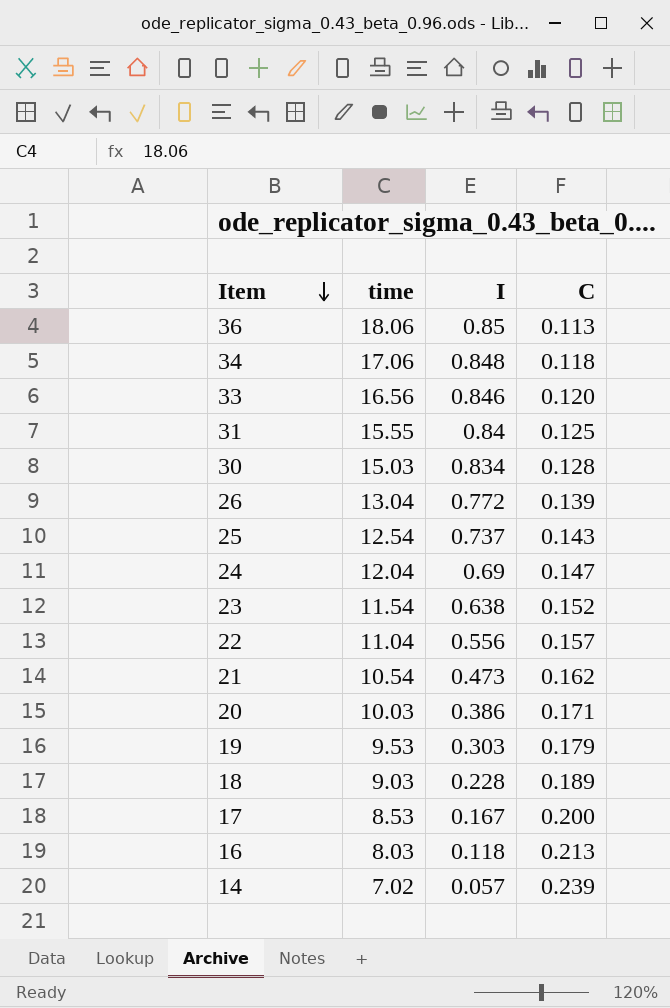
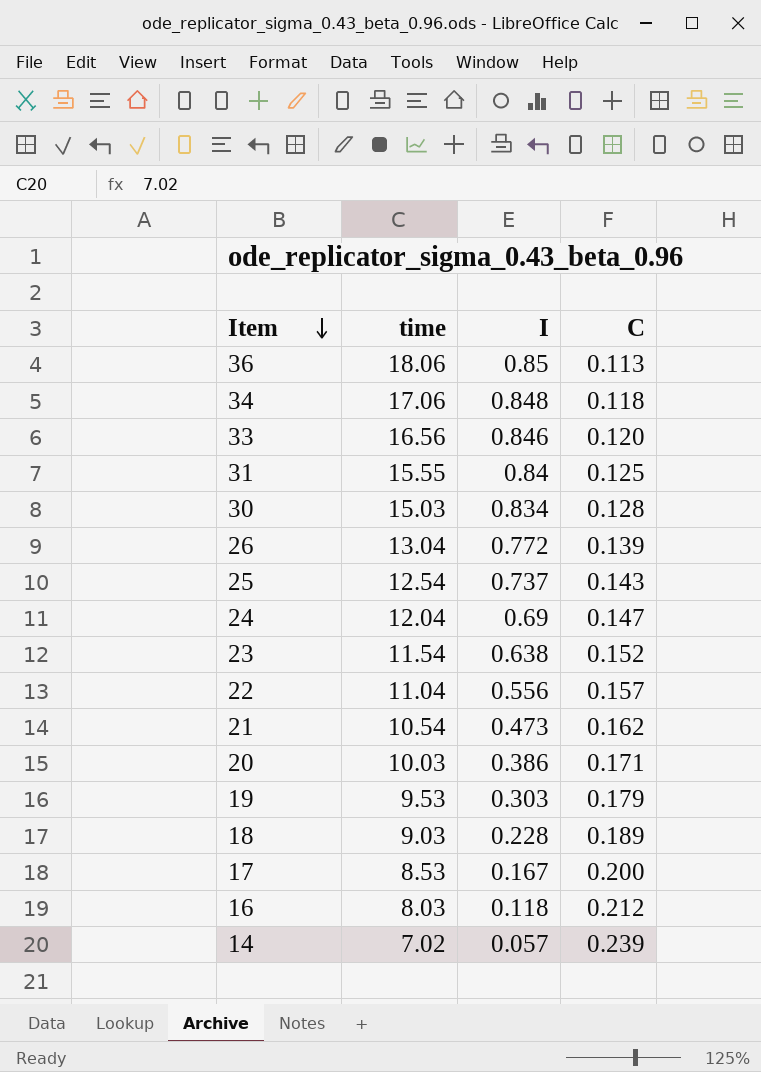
16 | C: 0.213 -> 0.212

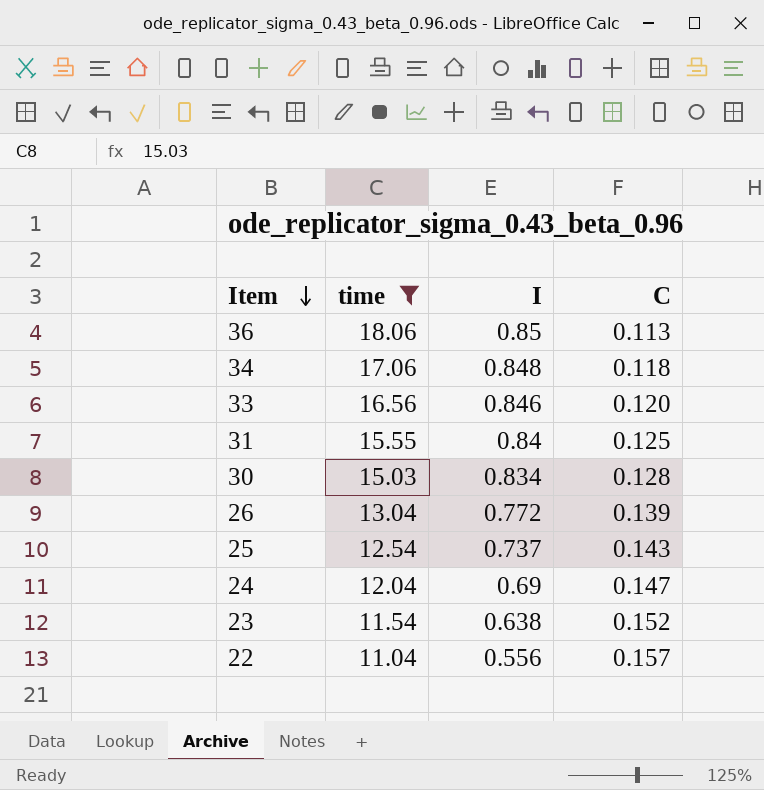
filter: none -> time >= 11.04

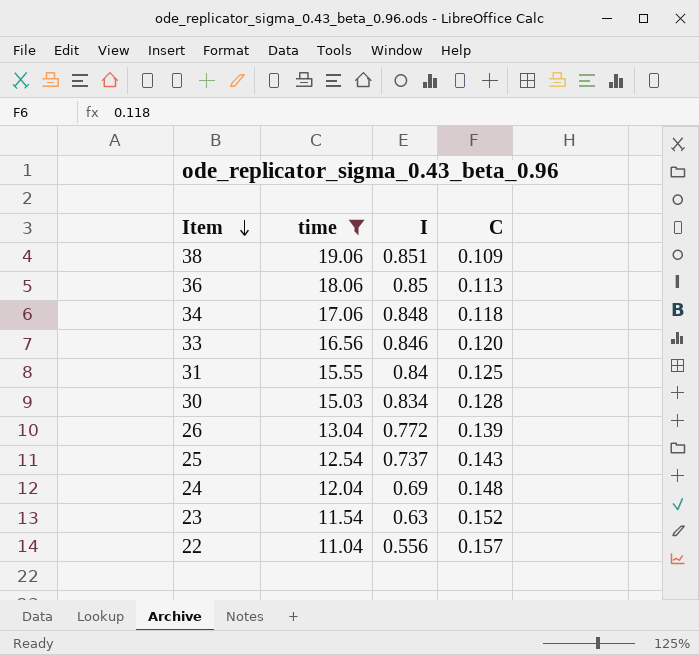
row 38: none -> 19.06 | 0.851 | 0.109
24 | C: 0.147 -> 0.148
23 | I: 0.638 -> 0.63

